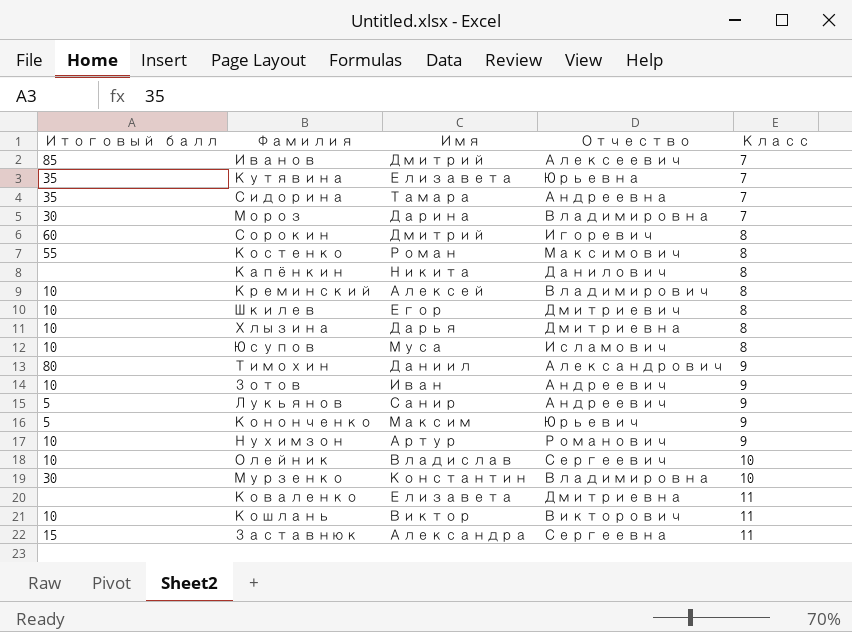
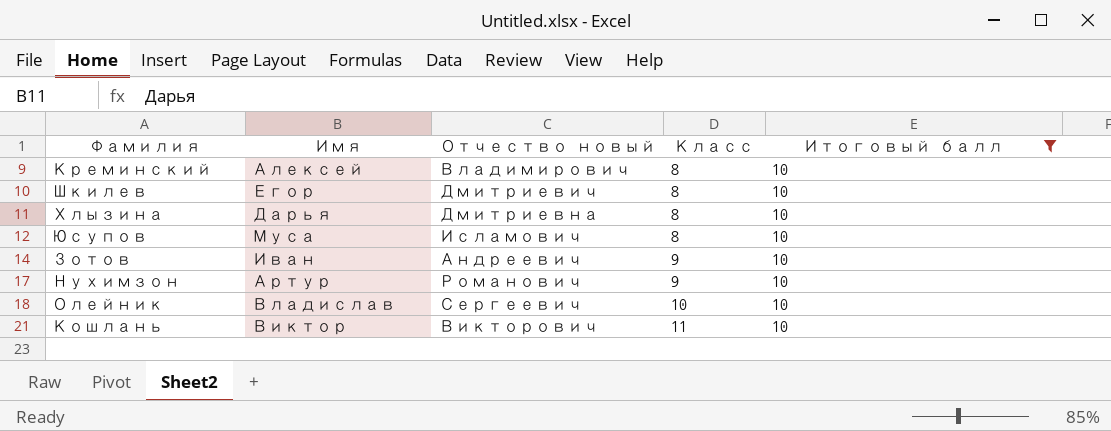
filter: none -> Итоговый балл = 10
column name: Отчество -> Отчество новый
column Итоговый балл | position: 1 -> 5

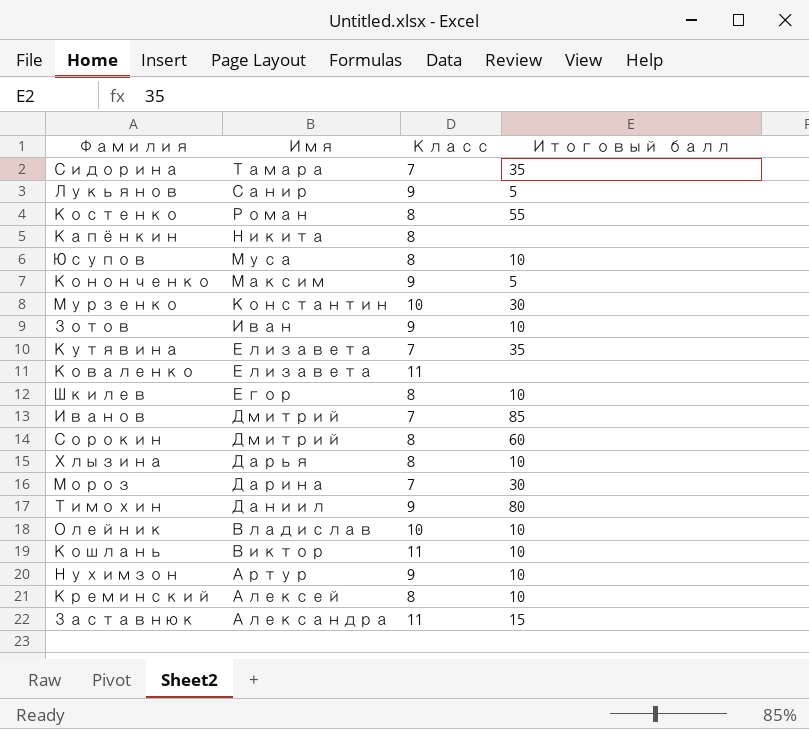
filter: Итоговый балл = 10 -> none
row order: Класс ascending -> Имя descending
column Отчество новый | position: 3 -> none

